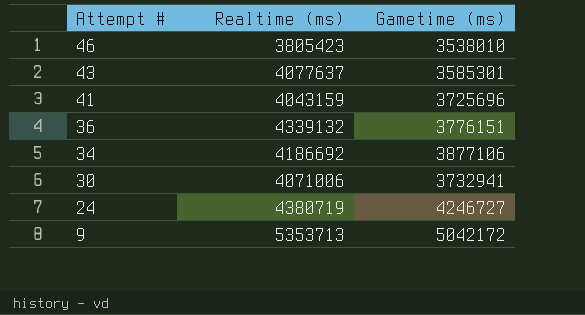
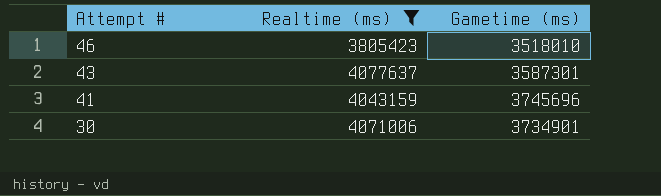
filter: none -> Realtime (ms) <= 4077637
46 | Gametime (ms): 3538010 -> 3518010
43 | Gametime (ms): 3585301 -> 3587301
41 | Gametime (ms): 3725696 -> 3745696
30 | Gametime (ms): 3732941 -> 3734901

